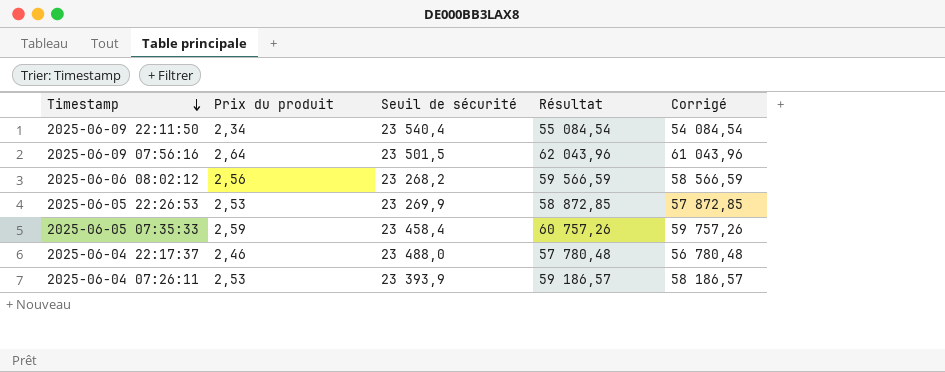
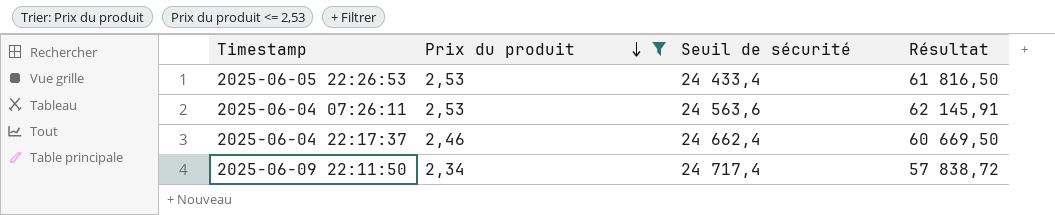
filter: none -> Prix du produit <= 2,53
row order: Timestamp descending -> Prix du produit descending
column Corrigé | formula: [Résultat] - 1000 -> none
2025-06-05 22:26:53 | Seuil de sécurité: 23 269,9 -> 24 433,4
2025-06-05 22:26:53 | Résultat: 58 872,85 -> 61 816,50
2025-06-04 07:26:11 | Seuil de sécurité: 23 393,9 -> 24 563,6
2025-06-04 07:26:11 | Résultat: 59 186,57 -> 62 145,91
2025-06-04 22:17:37 | Seuil de sécurité: 23 488,0 -> 24 662,4
2025-06-04 22:17:37 | Résultat: 57 780,48 -> 60 669,50
2025-06-09 22:11:50 | Seuil de sécurité: 23 540,4 -> 24 717,4
2025-06-09 22:11:50 | Résultat: 55 084,54 -> 57 838,72

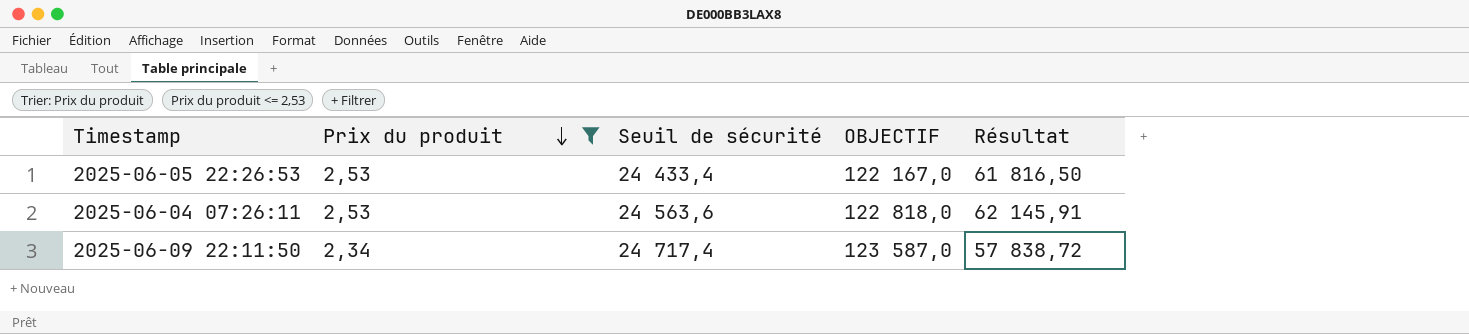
column OBJECTIF | formula: none -> [Seuil de sécurité] * 5
row 2025-06-04 22:17:37: 2,46 | 24 662,4 | 60 669,50 -> none

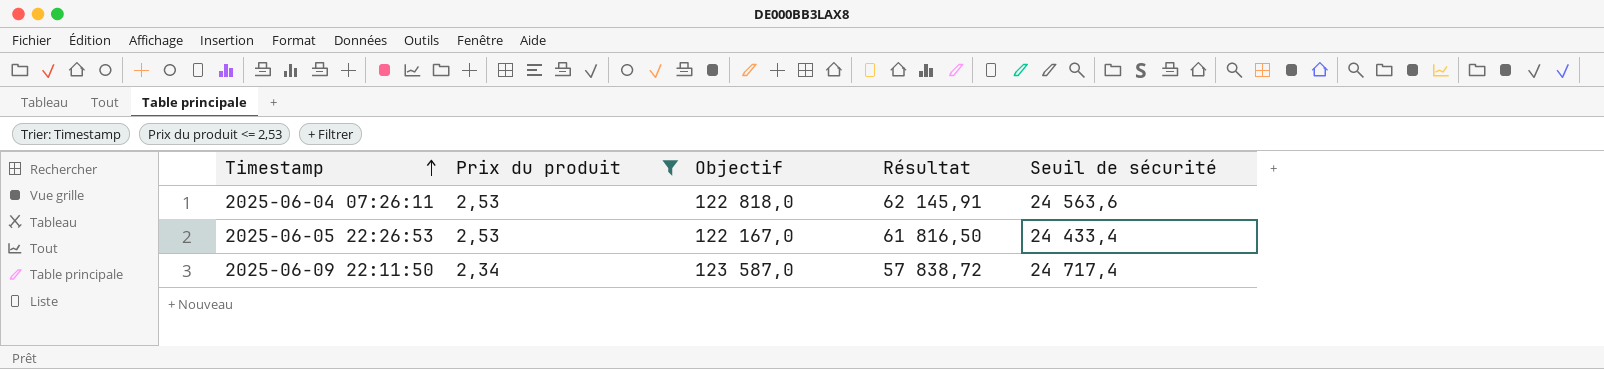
row order: Prix du produit descending -> Timestamp ascending
column name: OBJECTIF -> Objectif
column Seuil de sécurité | position: 3 -> 5

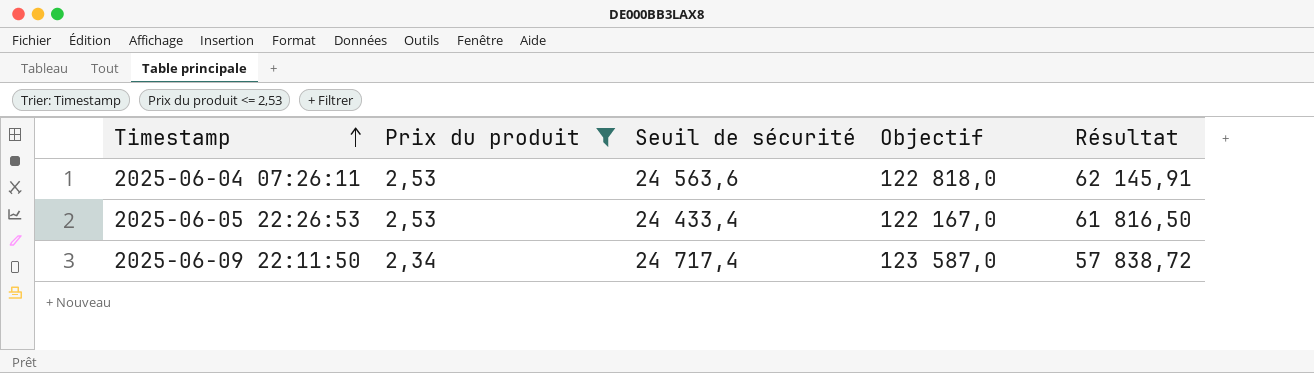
column Seuil de sécurité | position: 5 -> 3

